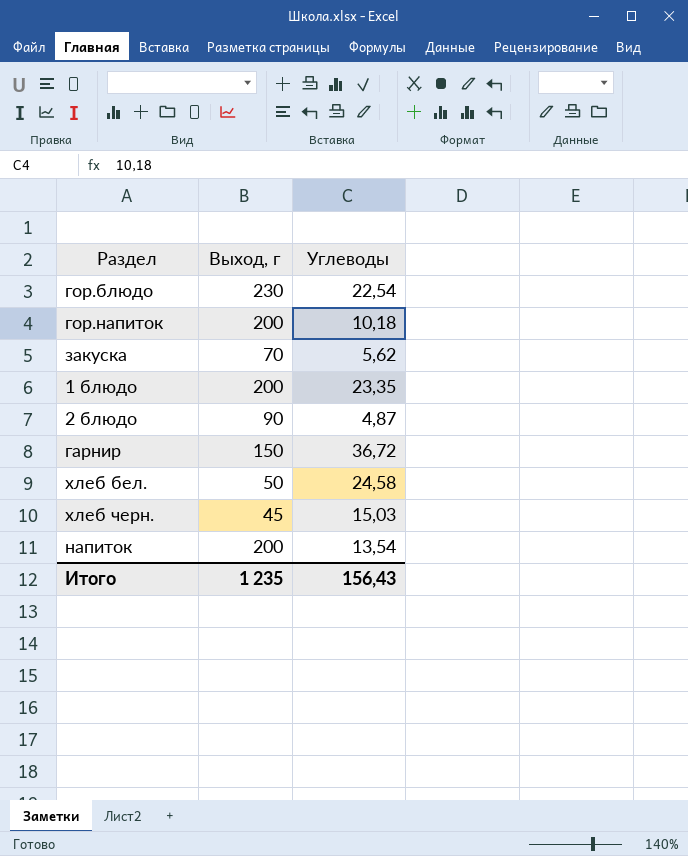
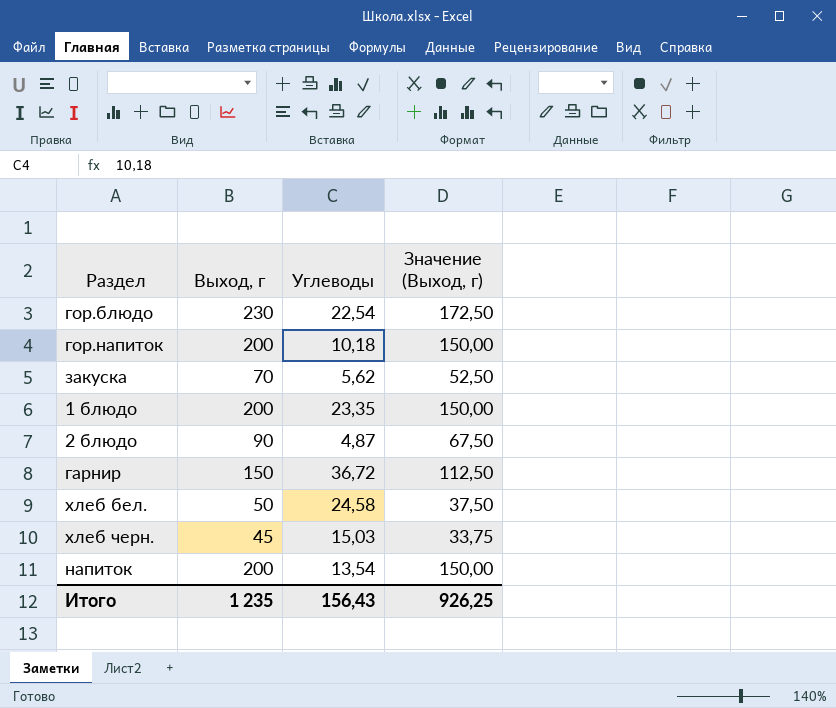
column Значение (Выход, г) | formula: none -> [Выход, г] * 0,75

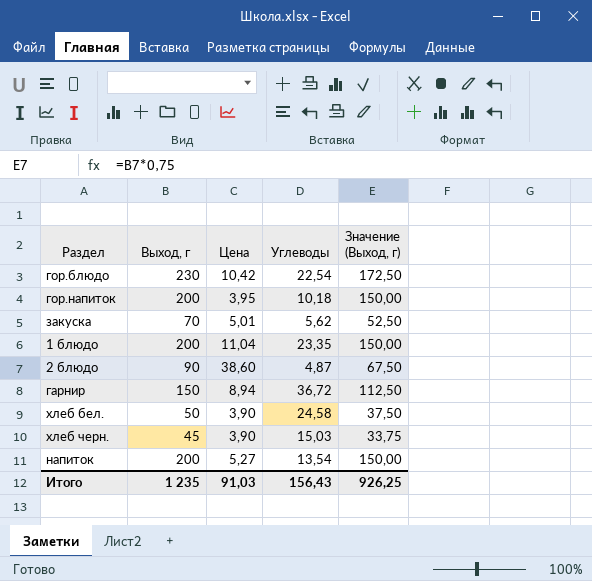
column Цена | position: none -> 3

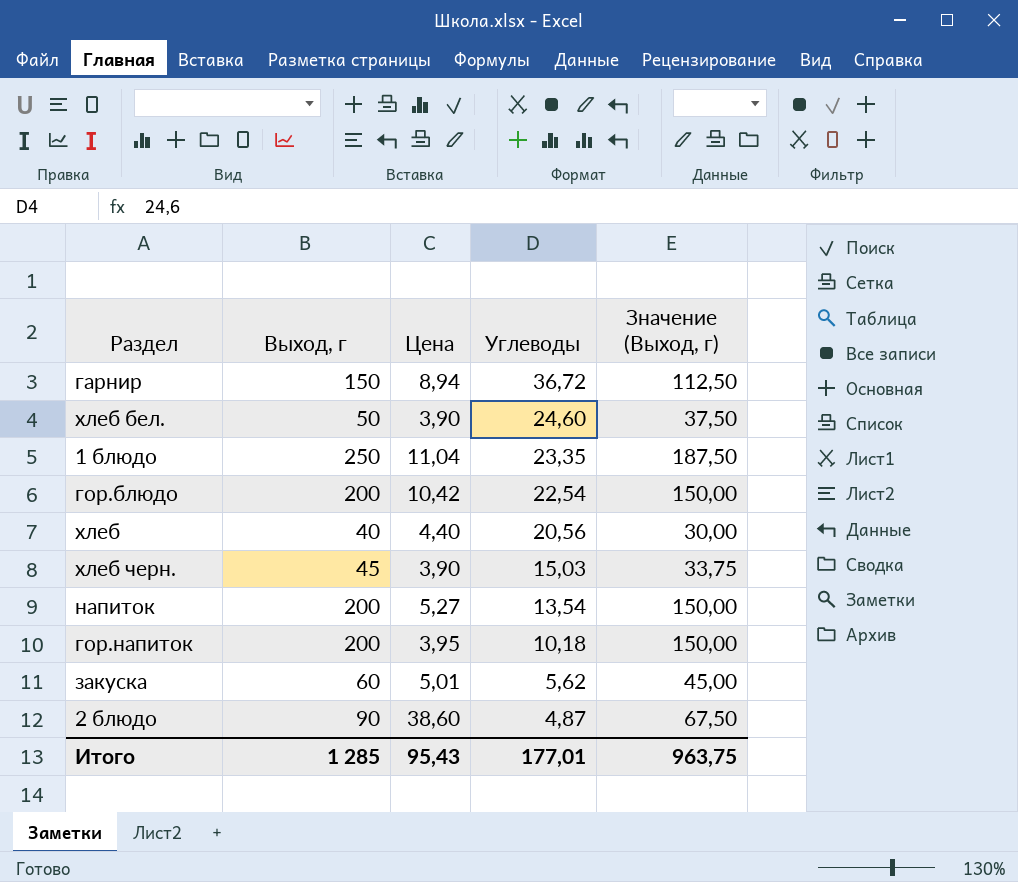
row order: none -> Углеводы descending
хлеб бел. | Углеводы: 24,58 -> 24,60
1 блюдо | Выход, г: 200 -> 250
1 блюдо | Значение (Выход, г): 150,00 -> 187,50
гор.блюдо | Выход, г: 230 -> 200
гор.блюдо | Значение (Выход, г): 172,50 -> 150,00
row хлеб: none -> 40 | 4,40 | 20,56 | 30,00
закуска | Выход, г: 70 -> 60
закуска | Значение (Выход, г): 52,50 -> 45,00
Итого | Выход, г: 1 235 -> 1 285
Итого | Цена: 91,03 -> 95,43
Итого | Углеводы: 156,43 -> 177,01
Итого | Значение (Выход, г): 926,25 -> 963,75

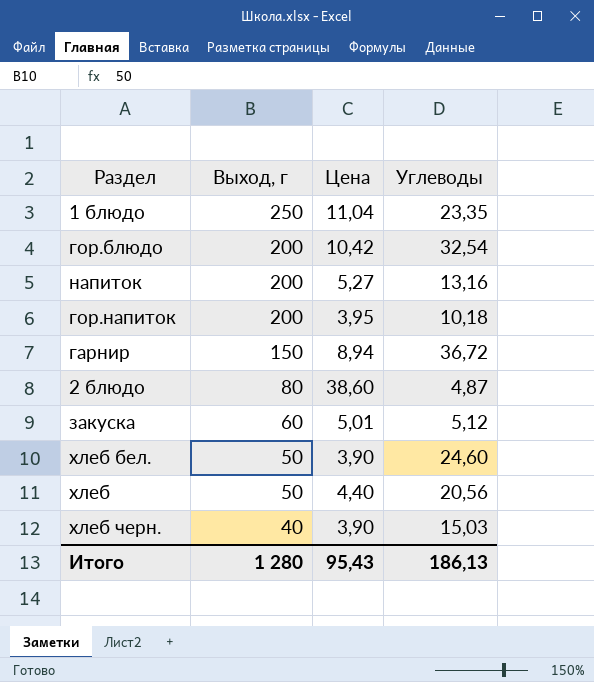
row order: Углеводы descending -> Выход, г descending
column Значение (Выход, г) | formula: [Выход, г] * 0,75 -> none
гор.блюдо | Углеводы: 22,54 -> 32,54
напиток | Углеводы: 13,54 -> 13,16
2 блюдо | Выход, г: 90 -> 80
закуска | Углеводы: 5,62 -> 5,12
хлеб | Выход, г: 40 -> 50
хлеб черн. | Выход, г: 45 -> 40
Итого | Выход, г: 1 285 -> 1 280
Итого | Углеводы: 177,01 -> 186,13

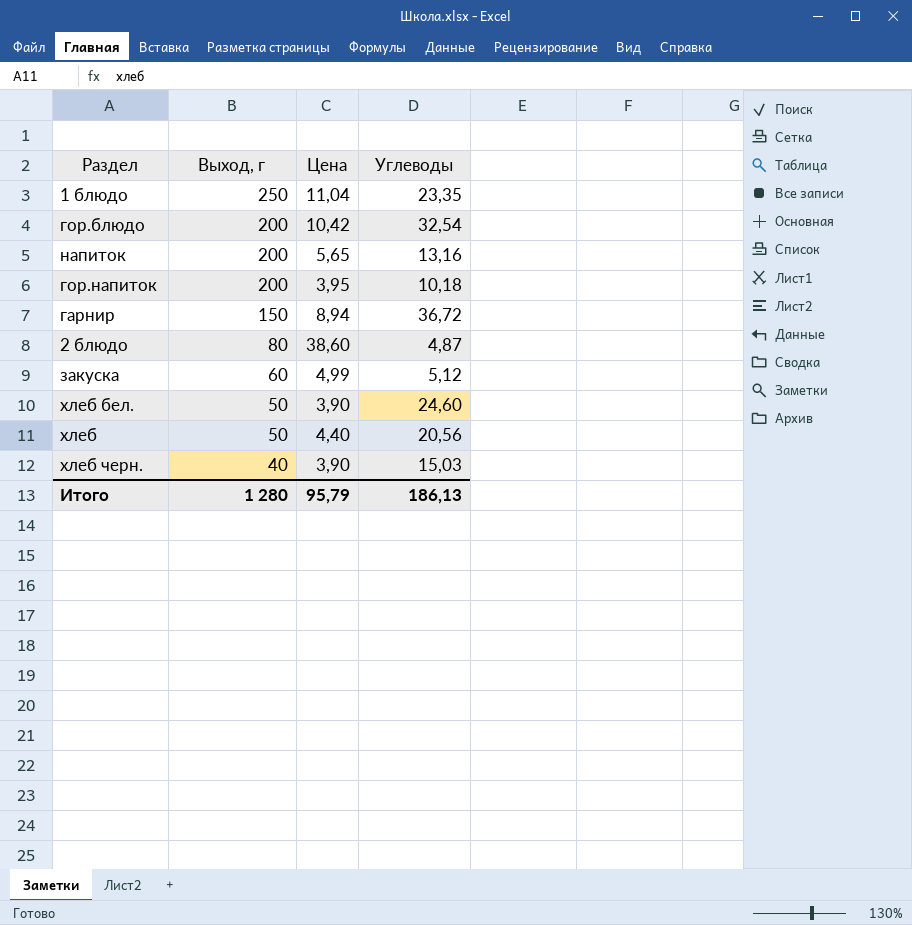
напиток | Цена: 5,27 -> 5,65
закуска | Цена: 5,01 -> 4,99
Итого | Цена: 95,43 -> 95,79

